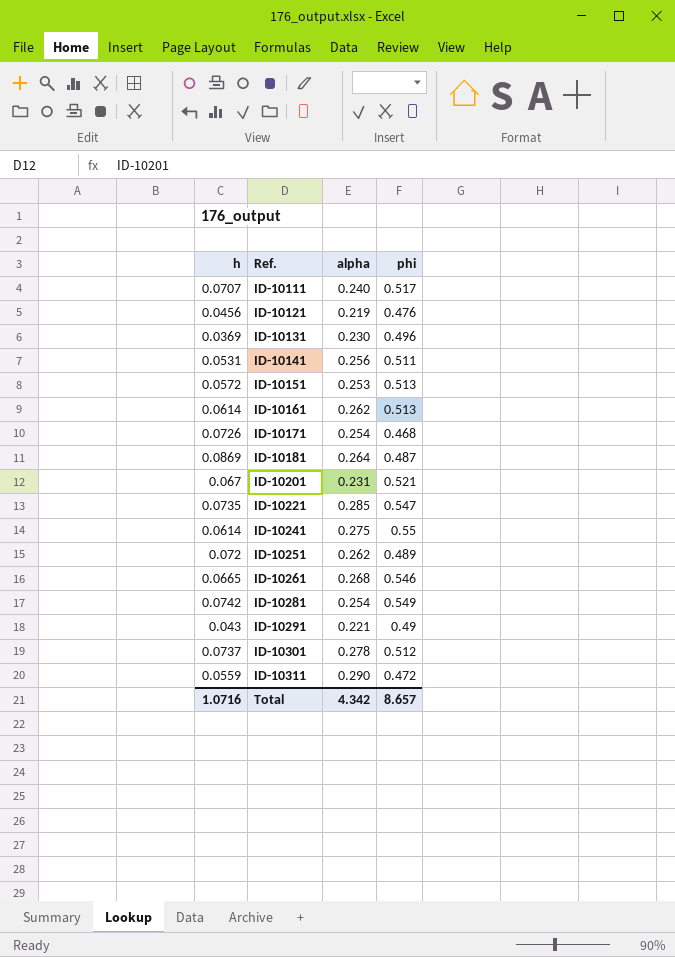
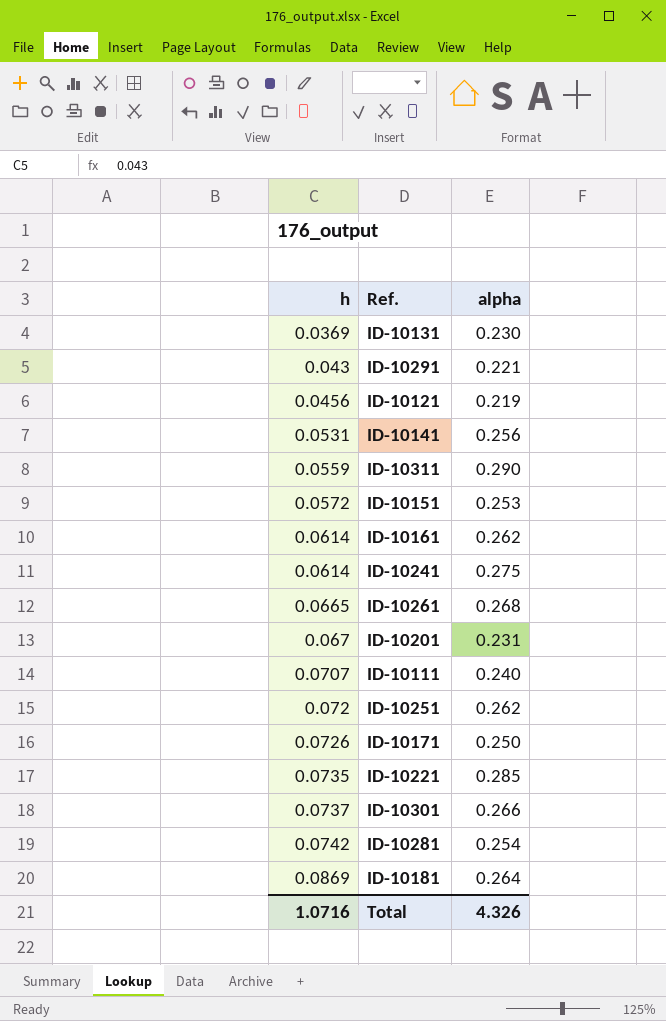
row order: Ref. ascending -> h ascending
column phi | position: 4 -> none
ID-10171 | alpha: 0.254 -> 0.250
ID-10301 | alpha: 0.278 -> 0.266
Total | alpha: 4.342 -> 4.326

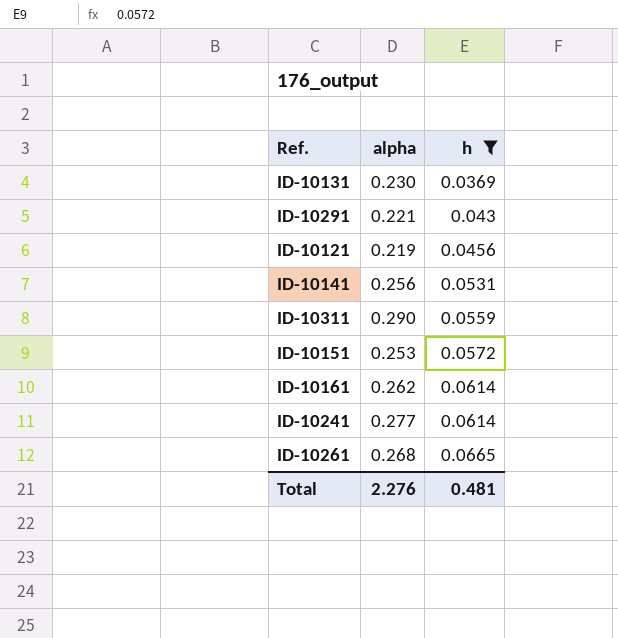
filter: none -> h <= 0.0665
column h | position: 1 -> 3
ID-10241 | alpha: 0.275 -> 0.277
Total | alpha: 4.326 -> 2.276
Total | h: 1.0716 -> 0.481

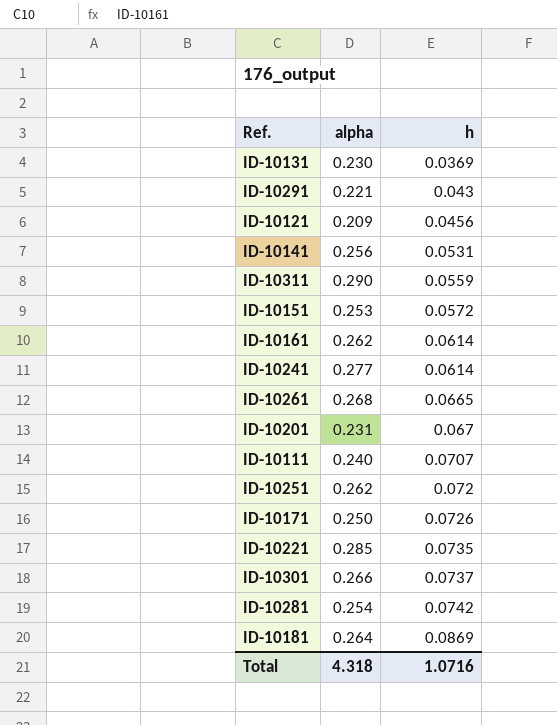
filter: h <= 0.0665 -> none
ID-10121 | alpha: 0.219 -> 0.209
Total | alpha: 2.276 -> 4.318
Total | h: 0.481 -> 1.0716

